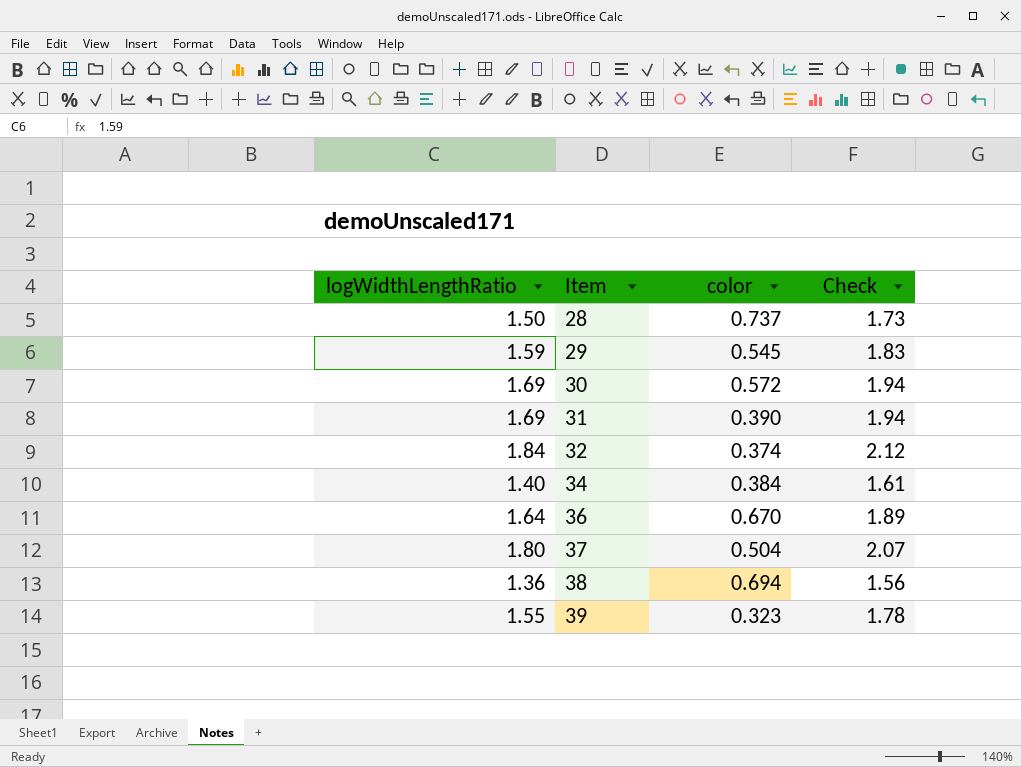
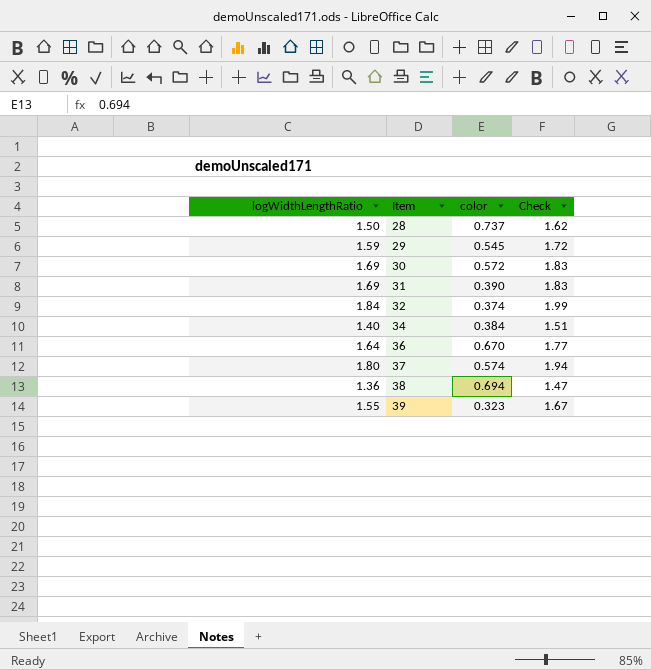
column Check | formula: [logWidthLengthRatio] * 1.15 -> [logWidthLengthRatio] * 1.08
37 | color: 0.504 -> 0.574

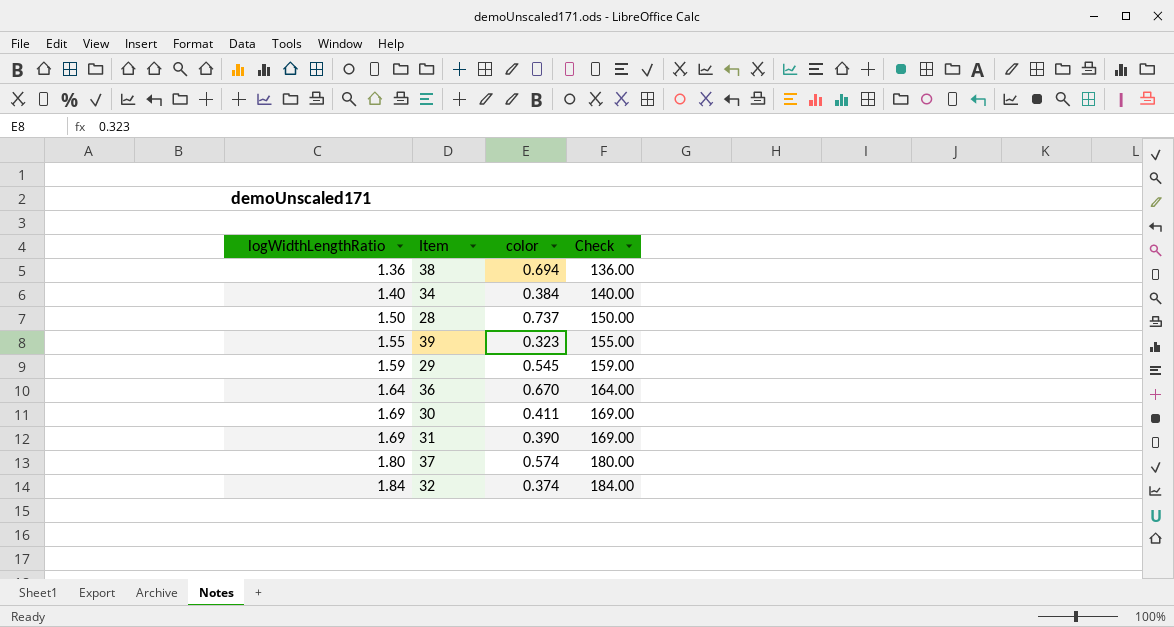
row order: Item ascending -> logWidthLengthRatio ascending
column Check | formula: [logWidthLengthRatio] * 1.08 -> [logWidthLengthRatio] * 100
30 | color: 0.572 -> 0.411

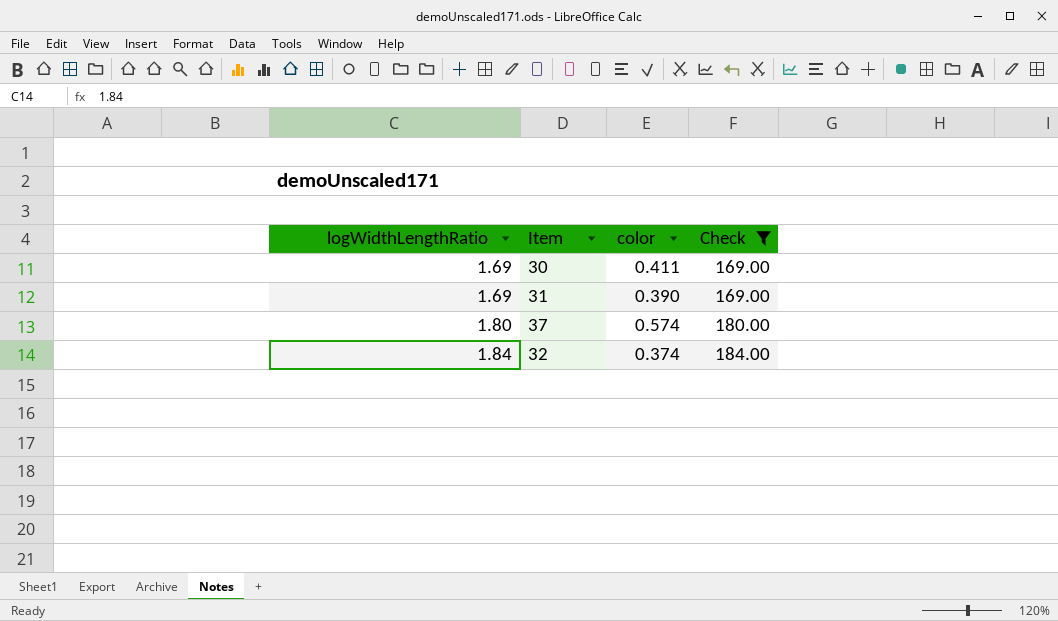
filter: none -> Check >= 169.00

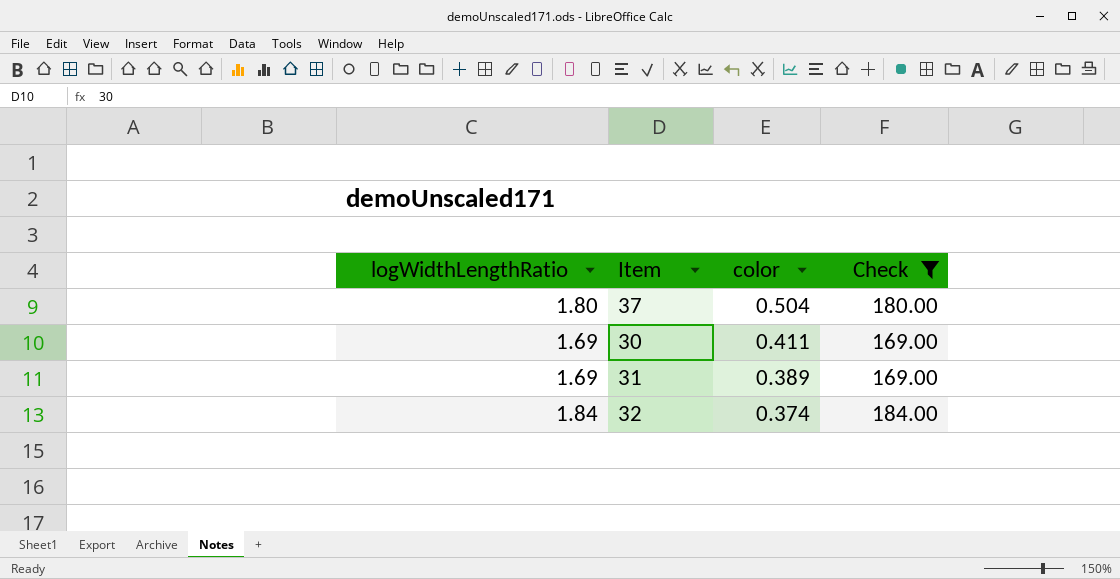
row order: logWidthLengthRatio ascending -> color descending
37 | color: 0.574 -> 0.504
31 | color: 0.390 -> 0.389

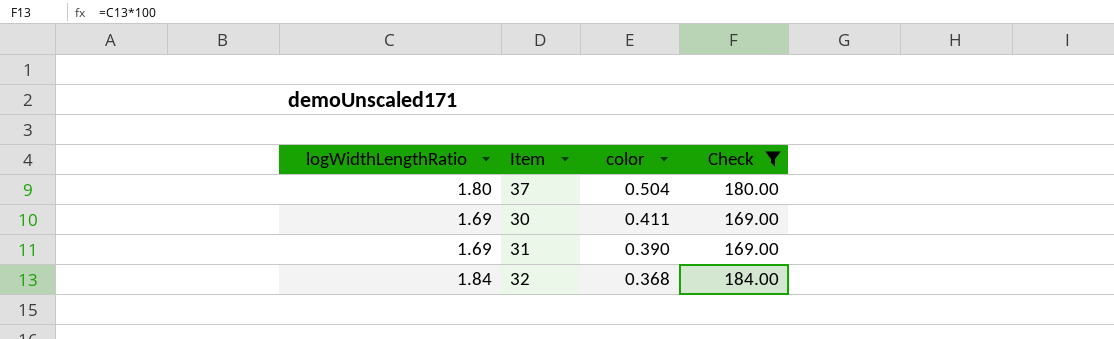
31 | color: 0.389 -> 0.390
32 | color: 0.374 -> 0.368

